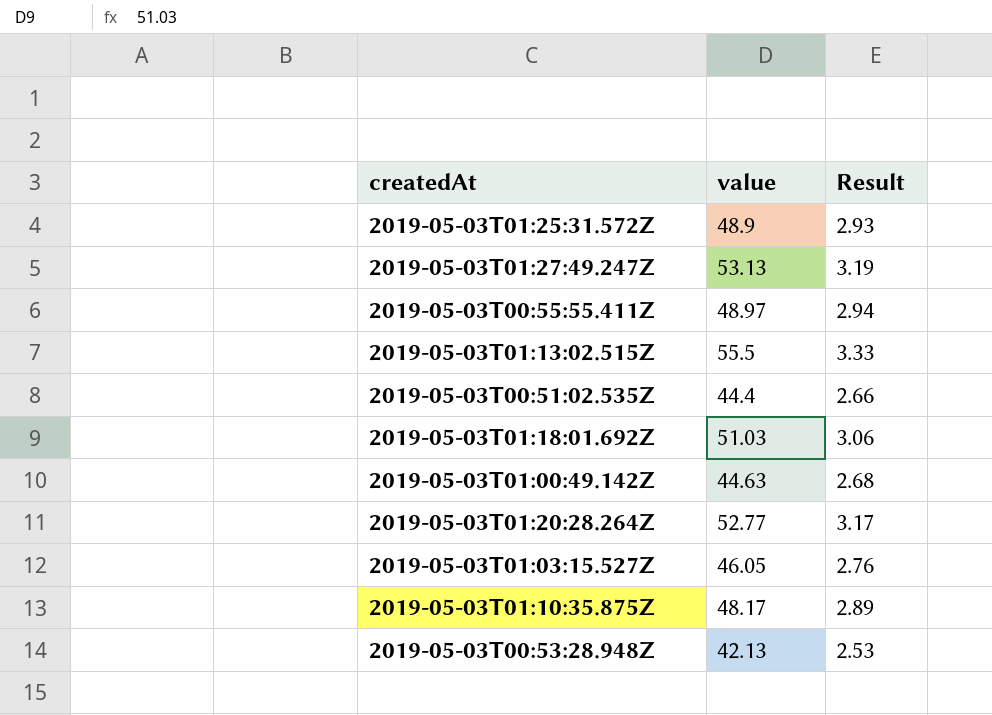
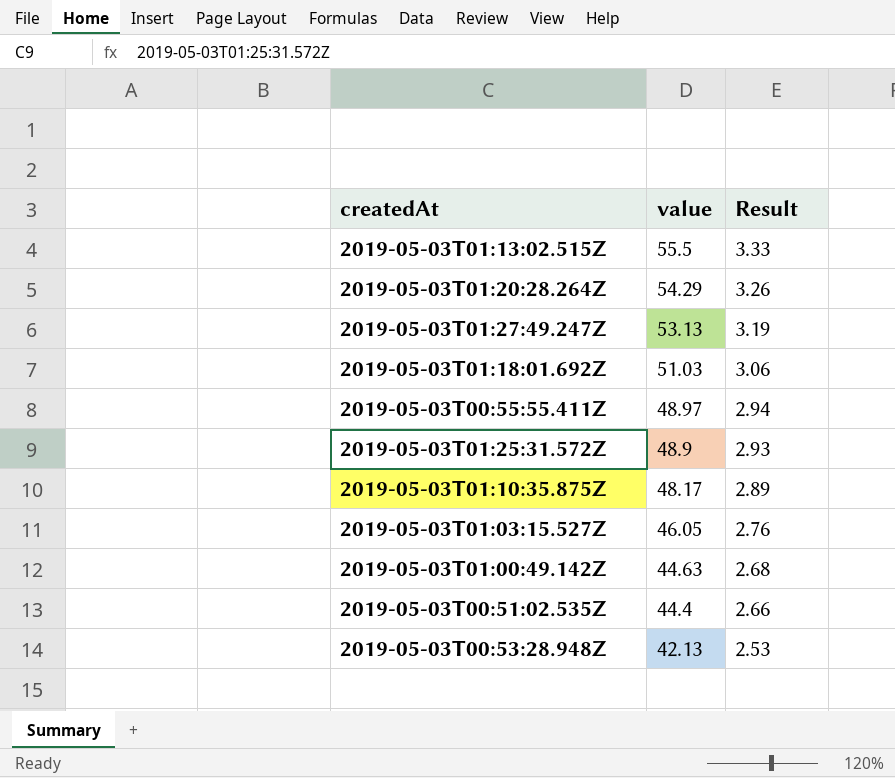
row order: none -> value descending
2019-05-03T01:20:28.264Z | value: 52.77 -> 54.29
2019-05-03T01:20:28.264Z | Result: 3.17 -> 3.26

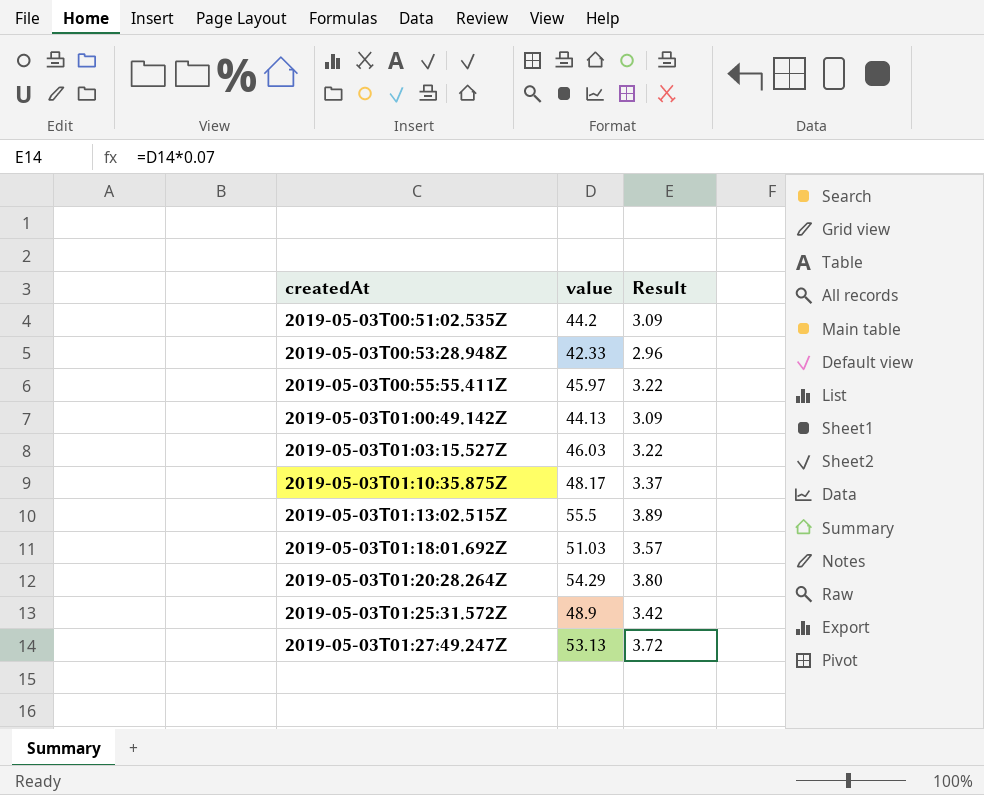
row order: value descending -> createdAt ascending
column Result | formula: [value] * 0.06 -> [value] * 0.07
2019-05-03T00:51:02.535Z | value: 44.4 -> 44.2
2019-05-03T00:53:28.948Z | value: 42.13 -> 42.33
2019-05-03T00:55:55.411Z | value: 48.97 -> 45.97
2019-05-03T01:00:49.142Z | value: 44.63 -> 44.13
2019-05-03T01:03:15.527Z | value: 46.05 -> 46.03

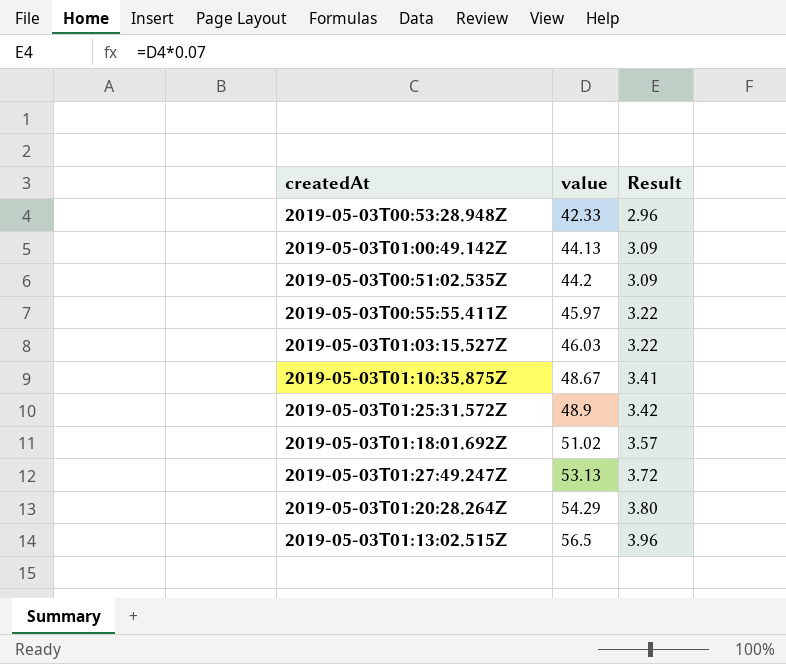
row order: createdAt ascending -> value ascending
2019-05-03T01:10:35.875Z | value: 48.17 -> 48.67
2019-05-03T01:10:35.875Z | Result: 3.37 -> 3.41
2019-05-03T01:18:01.692Z | value: 51.03 -> 51.02
2019-05-03T01:13:02.515Z | value: 55.5 -> 56.5
2019-05-03T01:13:02.515Z | Result: 3.89 -> 3.96

